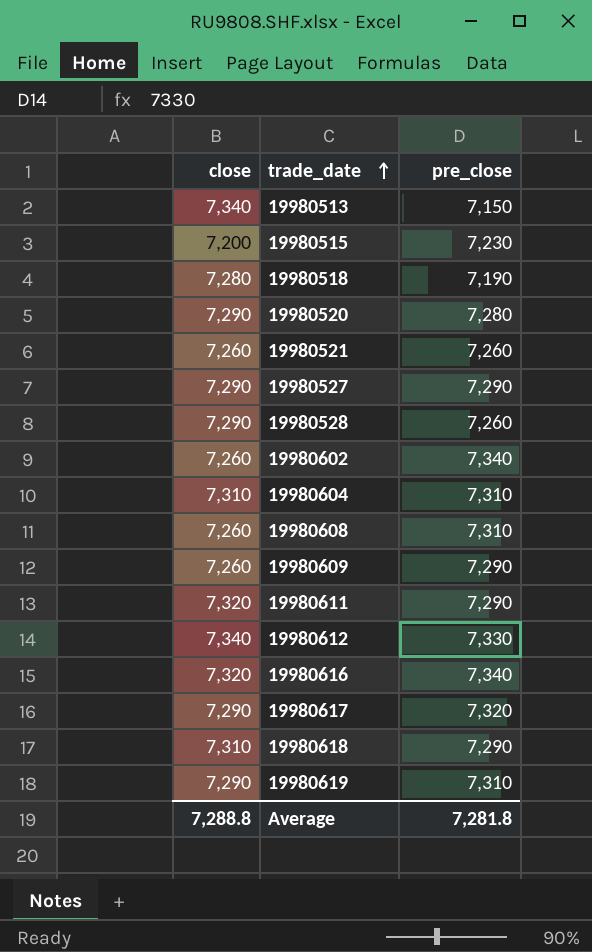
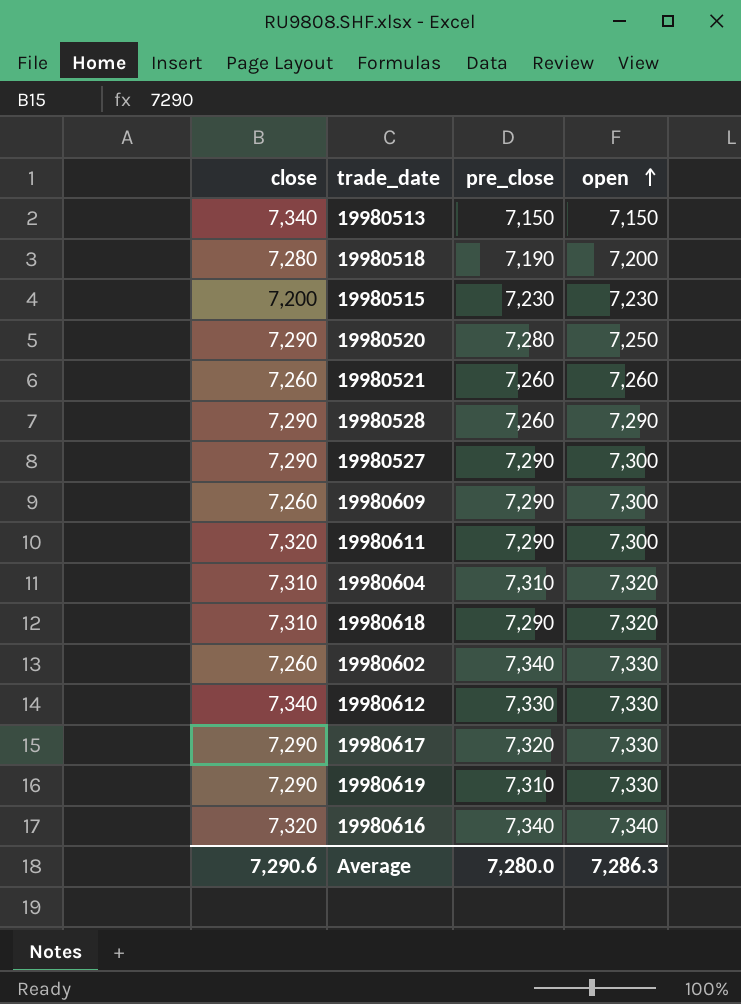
row order: trade_date ascending -> open ascending
column open | position: none -> 4
row 19980608: 7,260 | 7,310 -> none
Average | close: 7,288.8 -> 7,290.6
Average | pre_close: 7,281.8 -> 7,280.0

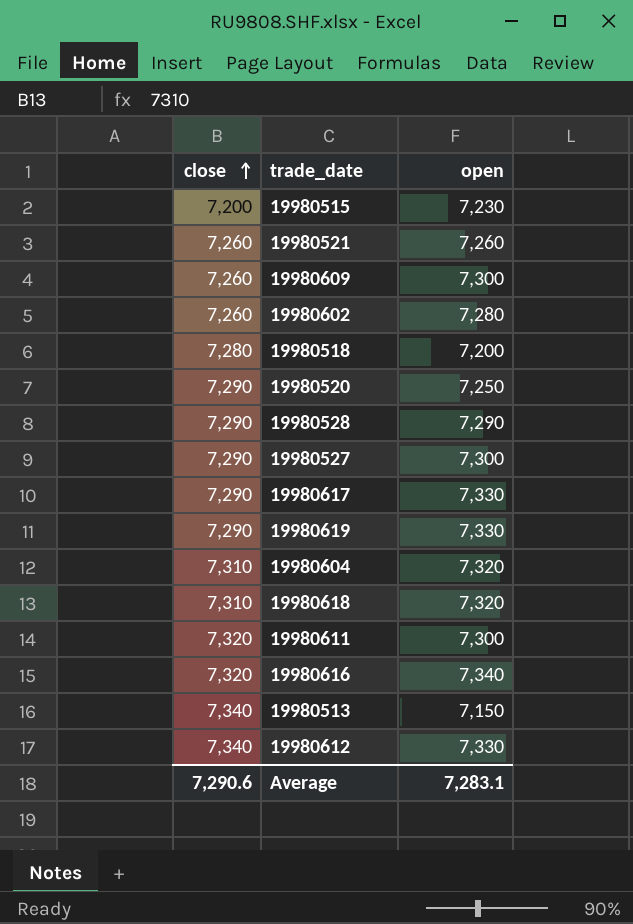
row order: open ascending -> close ascending
column pre_close | position: 3 -> none
19980602 | open: 7,330 -> 7,280
Average | open: 7,286.3 -> 7,283.1

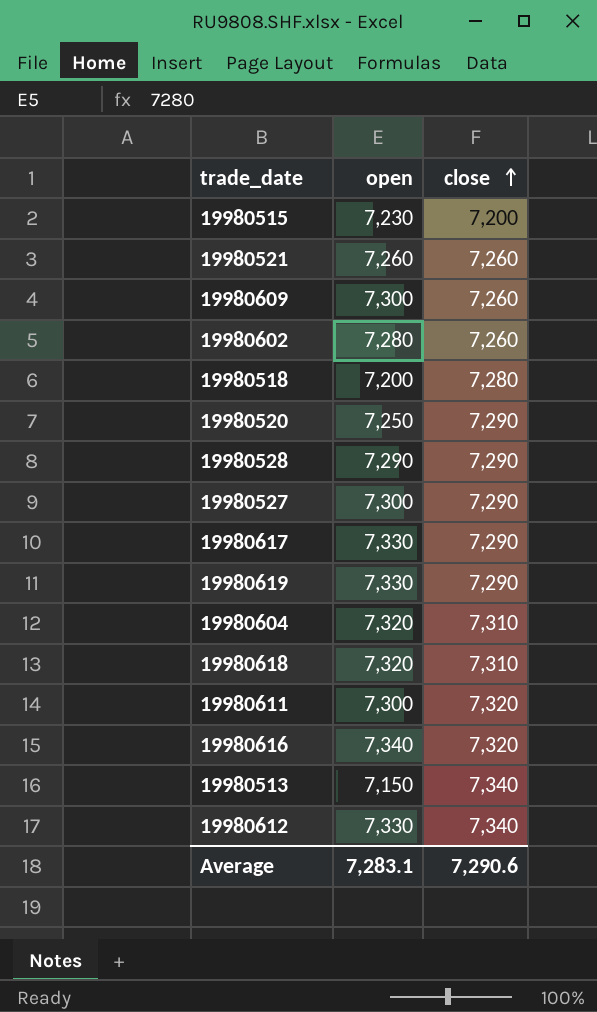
column close | position: 1 -> 3

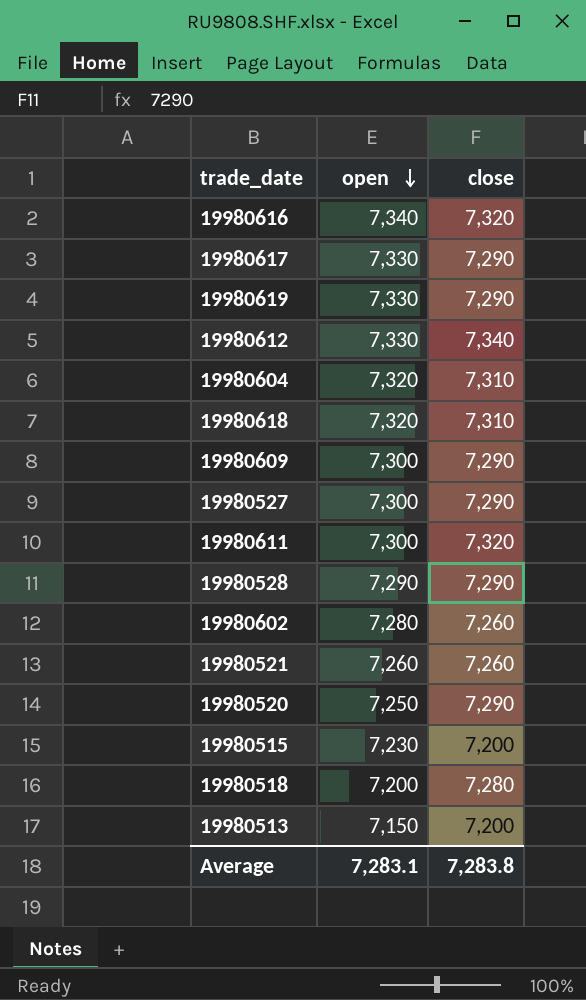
row order: close ascending -> open descending
19980609 | close: 7,260 -> 7,290
19980513 | close: 7,340 -> 7,200
Average | close: 7,290.6 -> 7,283.8

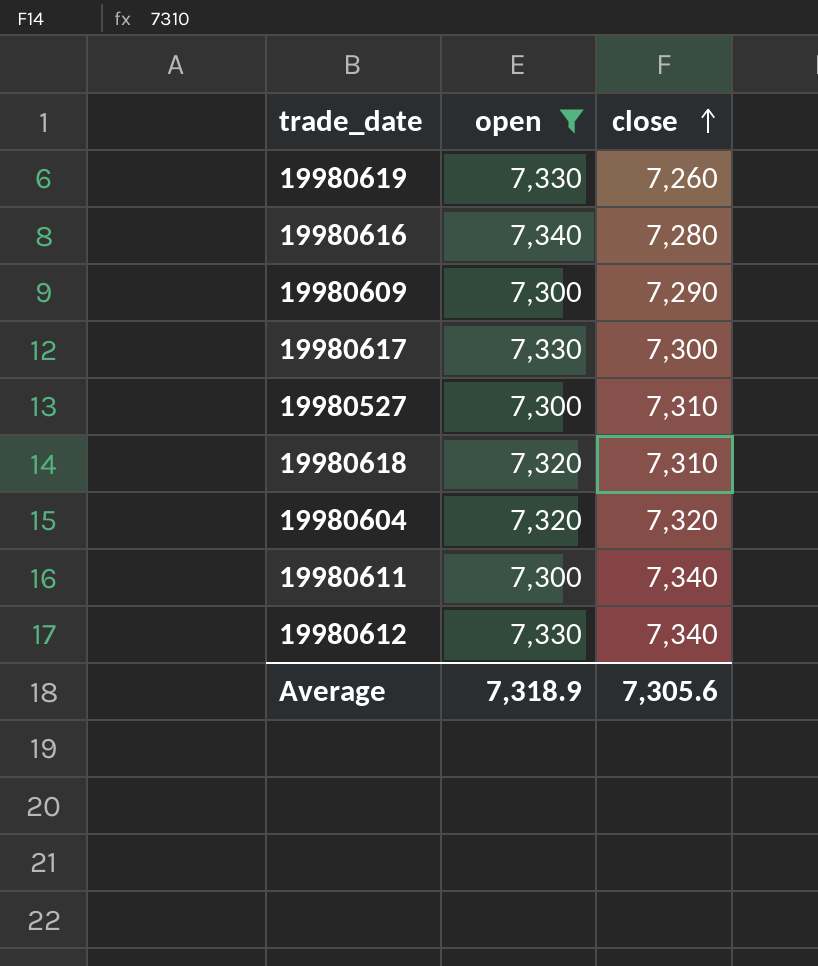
filter: none -> open >= 7,300
row order: open descending -> close ascending
19980619 | close: 7,290 -> 7,260
19980616 | close: 7,320 -> 7,280
19980617 | close: 7,290 -> 7,300
19980527 | close: 7,290 -> 7,310
19980604 | close: 7,310 -> 7,320
19980611 | close: 7,320 -> 7,340
Average | open: 7,283.1 -> 7,318.9
Average | close: 7,283.8 -> 7,305.6

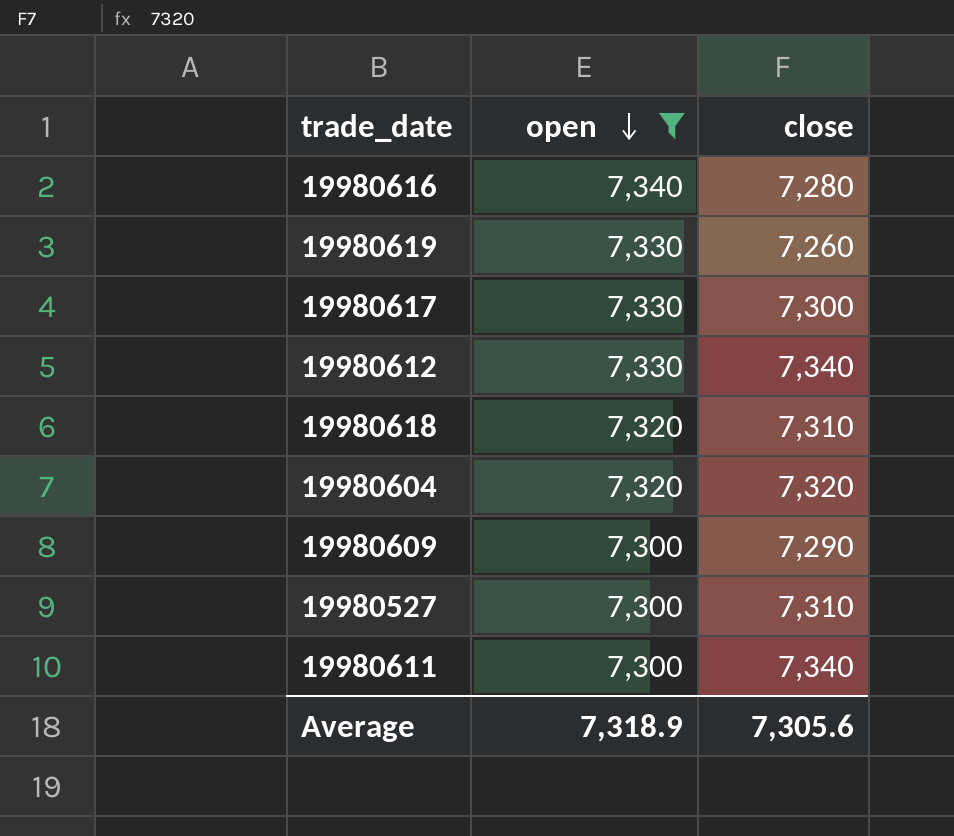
row order: close ascending -> open descending

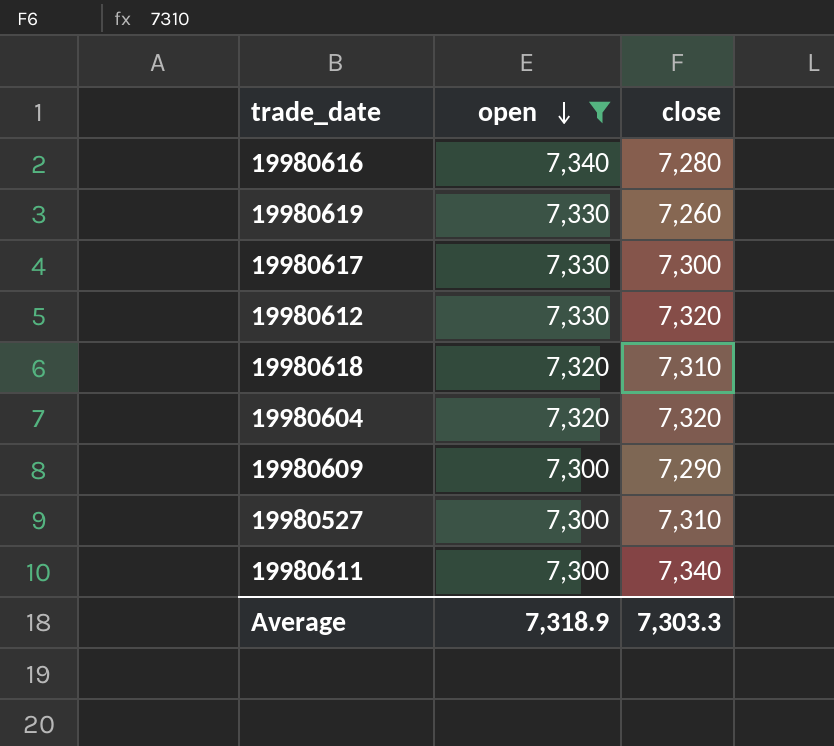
19980612 | close: 7,340 -> 7,320
Average | close: 7,305.6 -> 7,303.3

